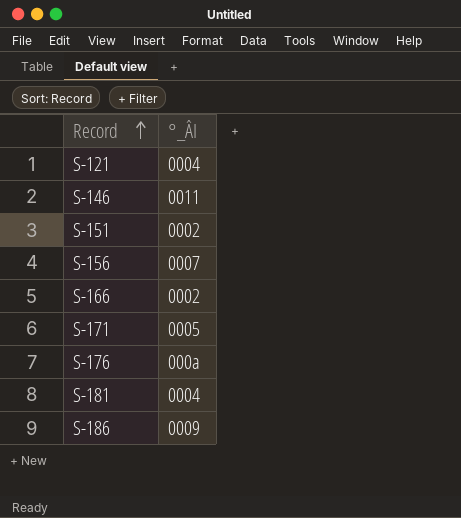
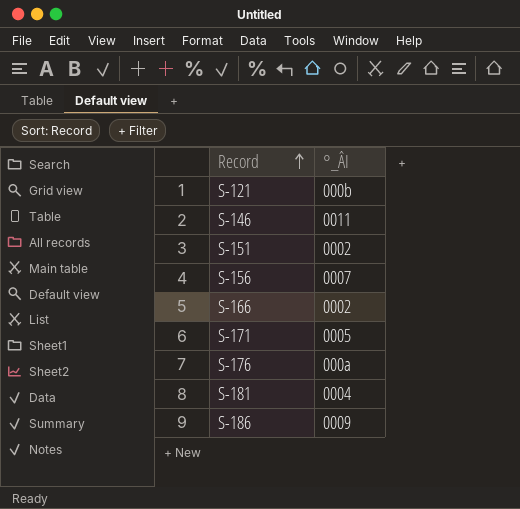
S-121 | °_ÂI: 0004 -> 000b

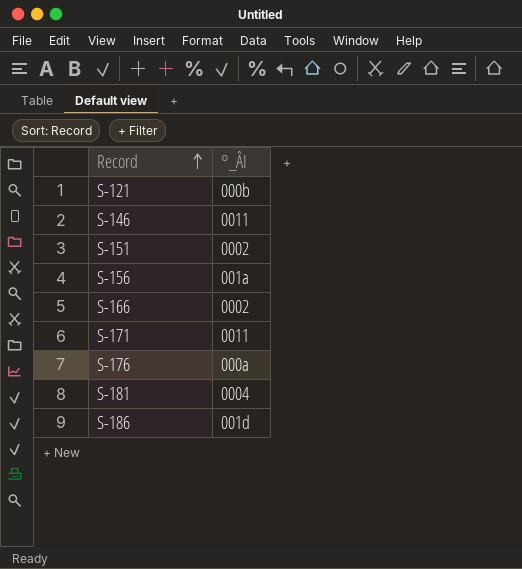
S-156 | °_ÂI: 0007 -> 001a
S-171 | °_ÂI: 0005 -> 0011
S-186 | °_ÂI: 0009 -> 001d

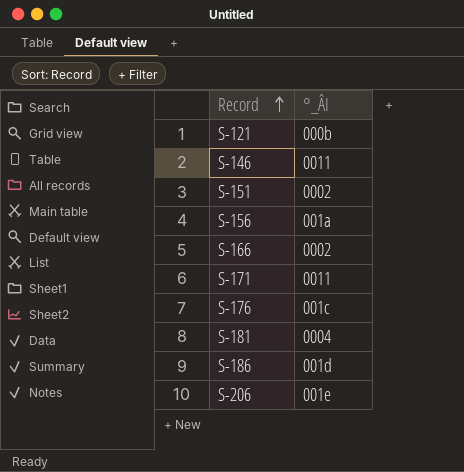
S-176 | °_ÂI: 000a -> 001c
row S-206: none -> 001e

